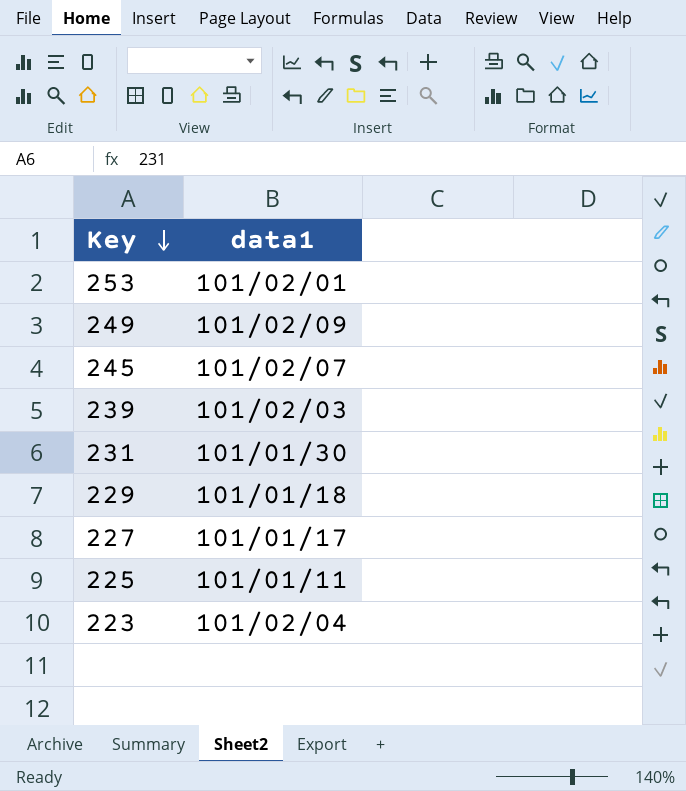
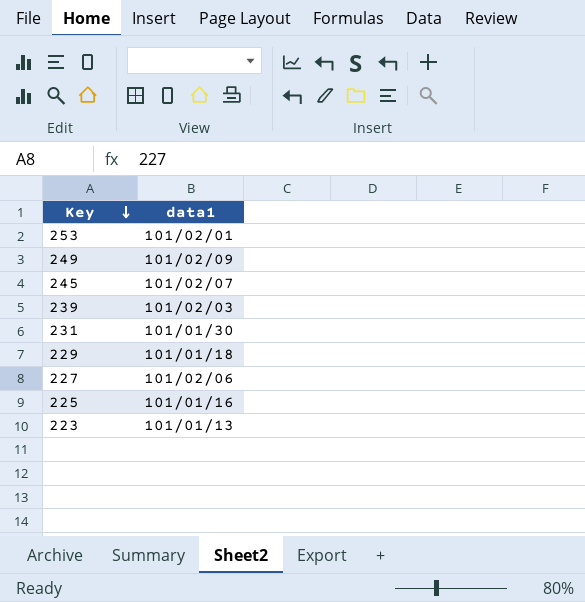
227 | data1: 101/01/17 -> 101/02/06
225 | data1: 101/01/11 -> 101/01/16
223 | data1: 101/02/04 -> 101/01/13

